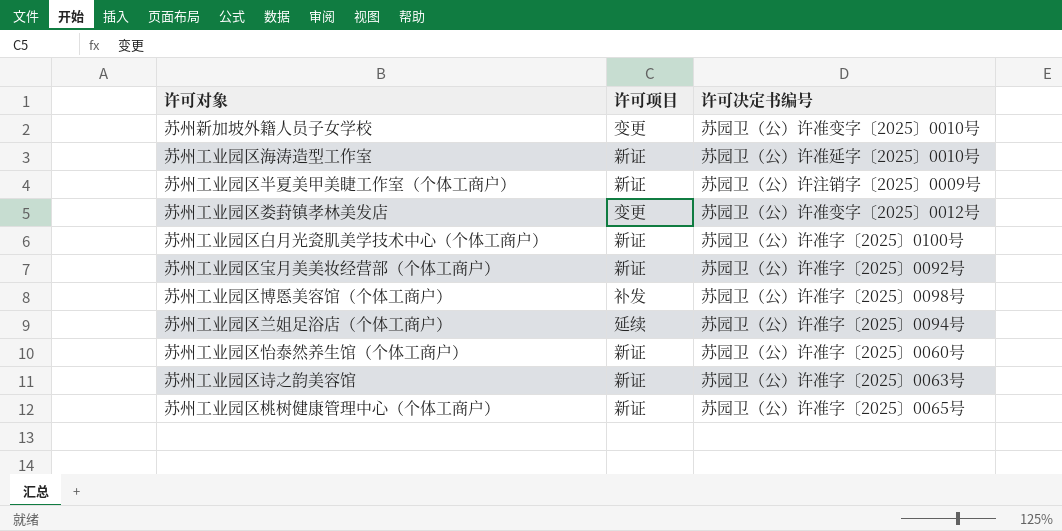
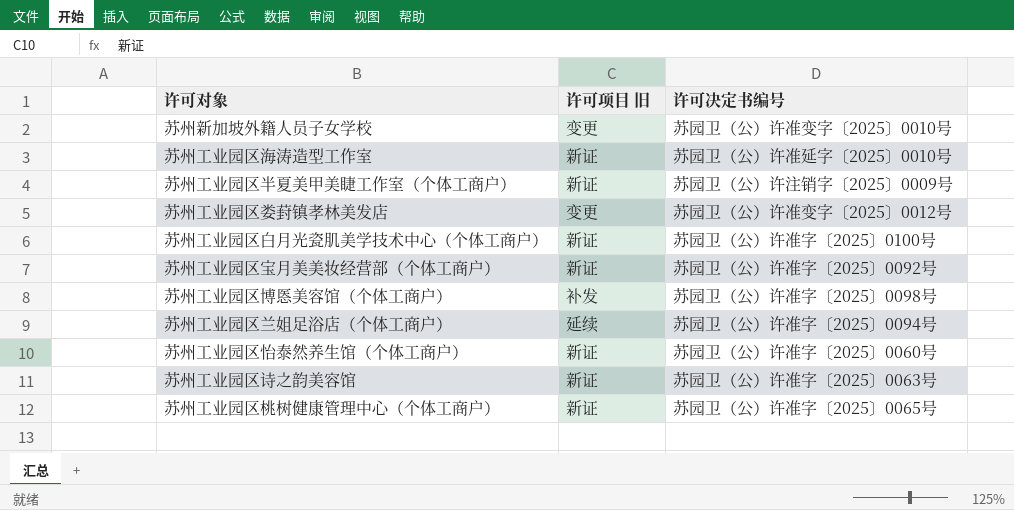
column name: 许可项目 -> 许可项目 旧

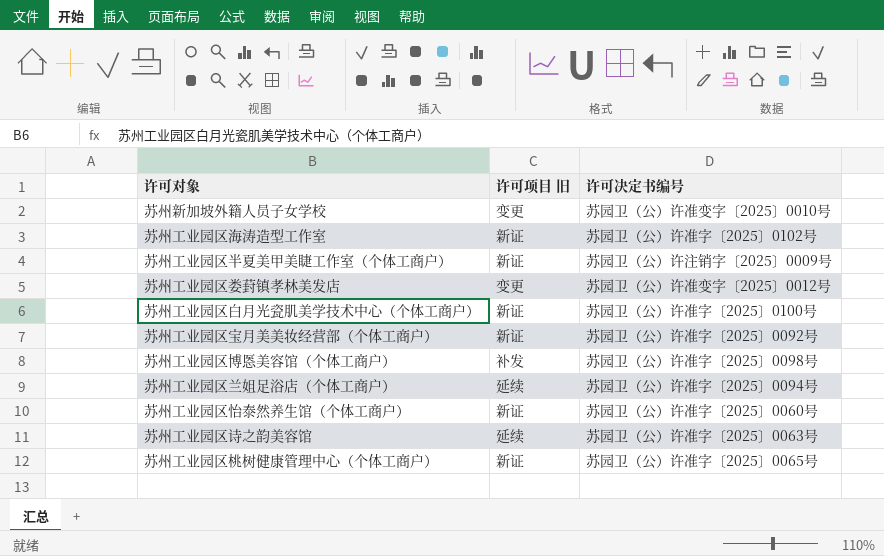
苏州工业园区海涛造型工作室 | 许可决定书编号: 苏园卫（公）许准延字〔2025〕0010号 -> 苏园卫（公）许准字〔2025〕0102号
苏州工业园区诗之韵美容馆 | 许可项目 旧: 新证 -> 延续

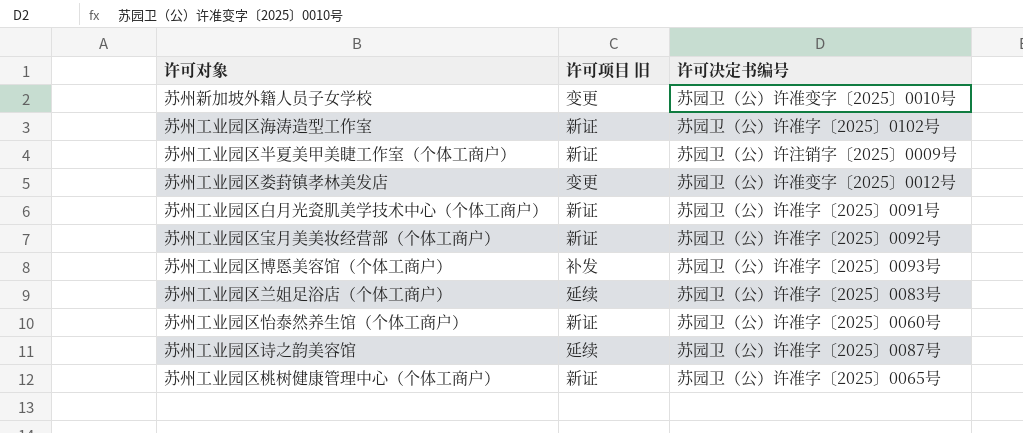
苏州工业园区白月光瓷肌美学技术中心（个体工商户） | 许可决定书编号: 苏园卫（公）许准字〔2025〕0100号 -> 苏园卫（公）许准字〔2025〕0091号
苏州工业园区博悘美容馆（个体工商户） | 许可决定书编号: 苏园卫（公）许准字〔2025〕0098号 -> 苏园卫（公）许准字〔2025〕0093号
苏州工业园区兰姐足浴店（个体工商户） | 许可决定书编号: 苏园卫（公）许准字〔2025〕0094号 -> 苏园卫（公）许准字〔2025〕0083号
苏州工业园区诗之韵美容馆 | 许可决定书编号: 苏园卫（公）许准字〔2025〕0063号 -> 苏园卫（公）许准字〔2025〕0087号

